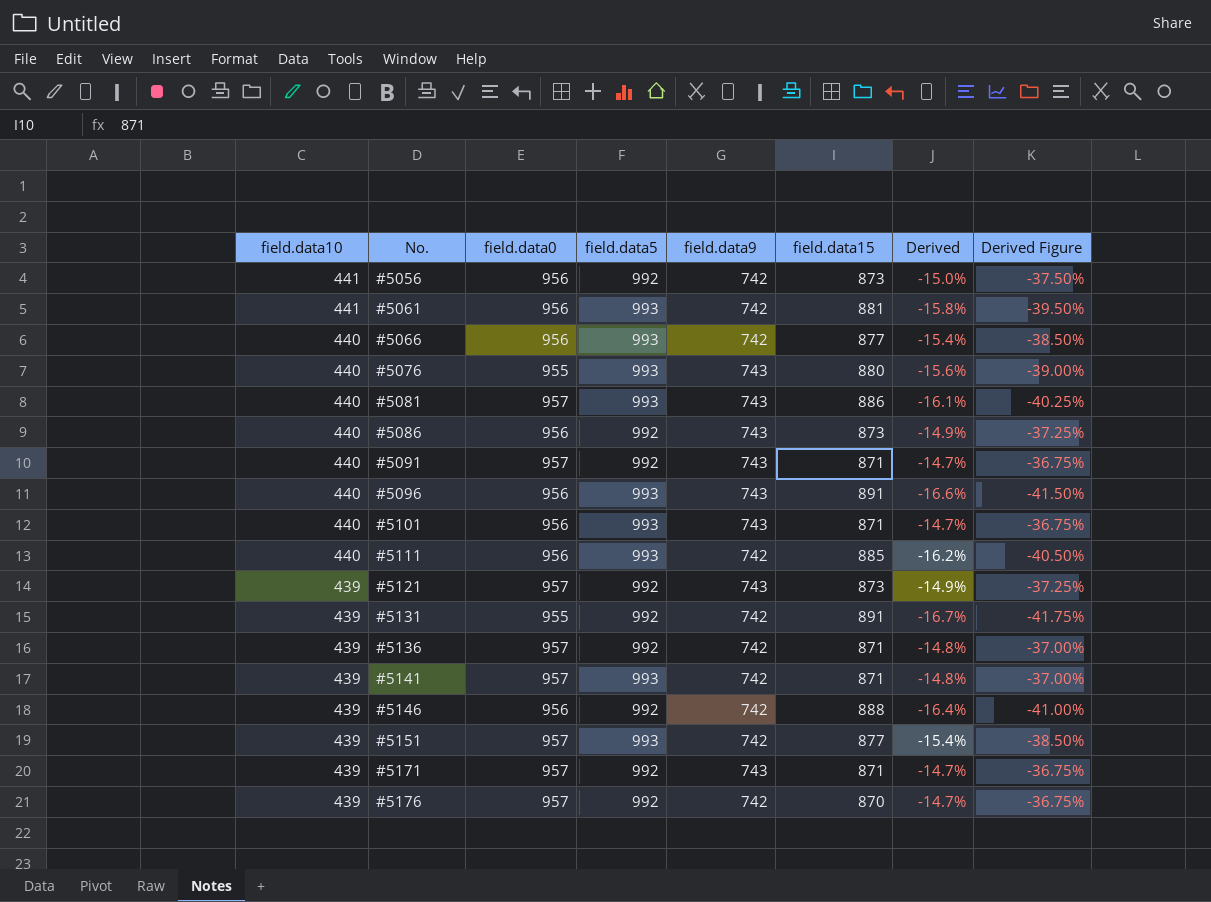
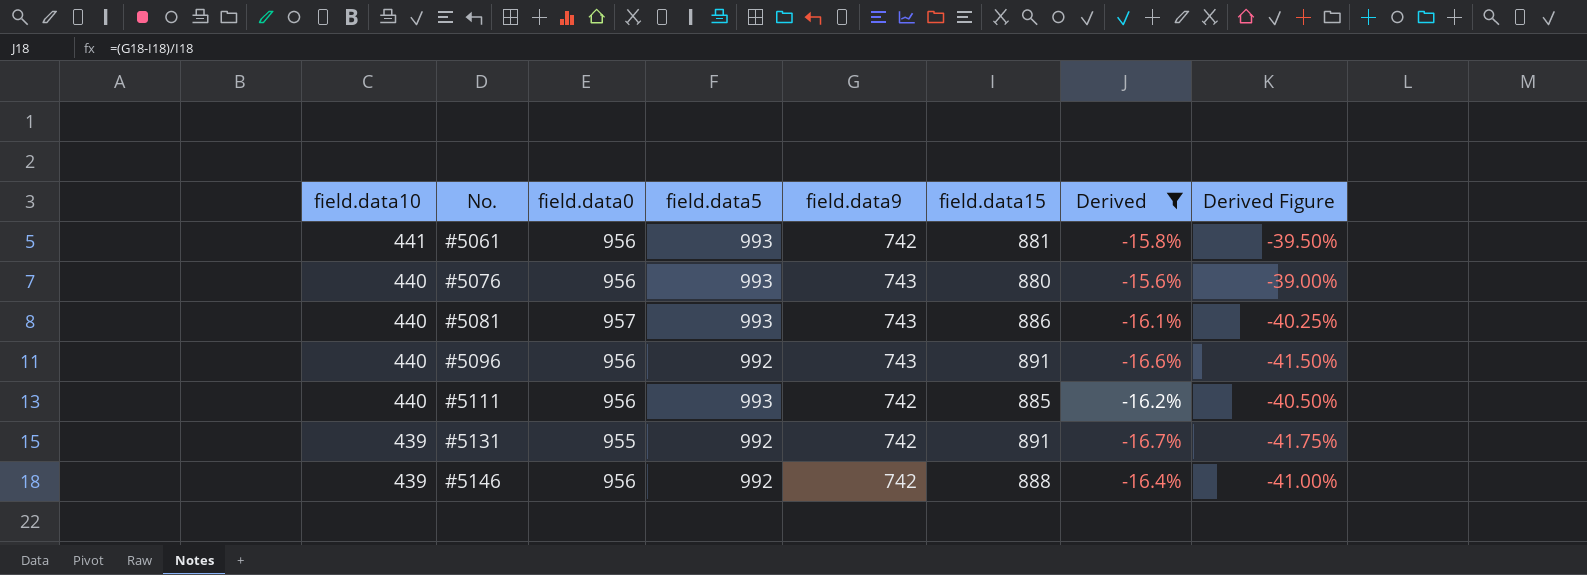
filter: none -> Derived <= -15.6%
#5076 | field.data0: 955 -> 956
#5096 | field.data5: 993 -> 992

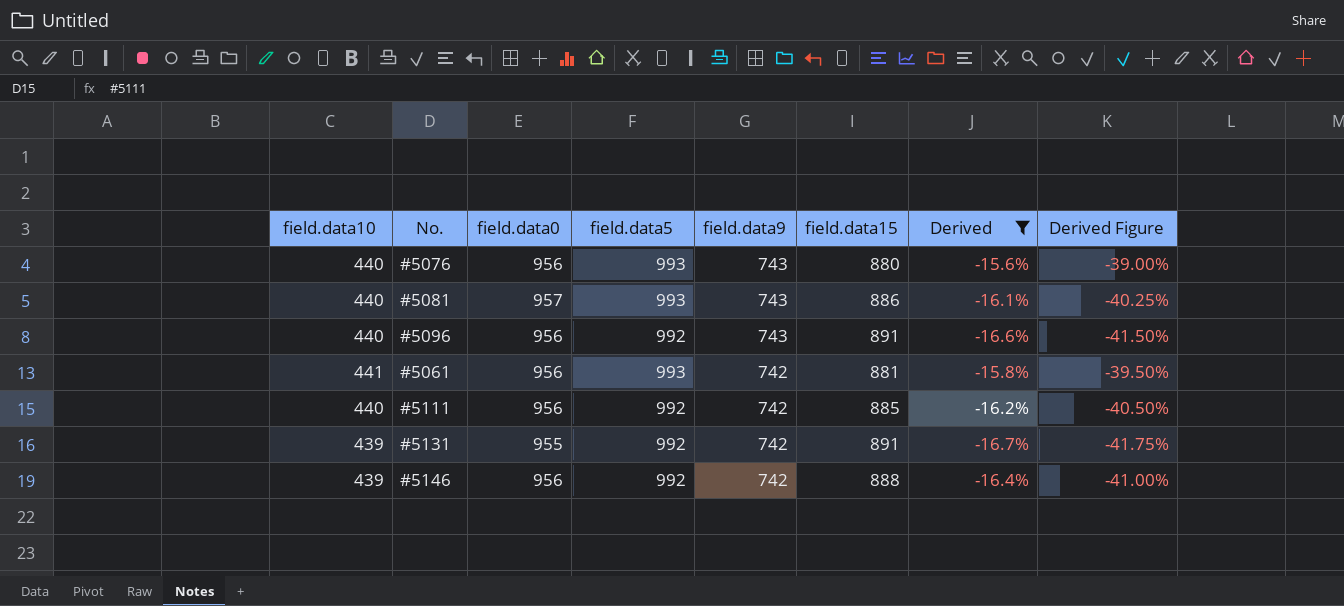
row order: field.data10 descending -> field.data9 descending
#5111 | field.data5: 993 -> 992

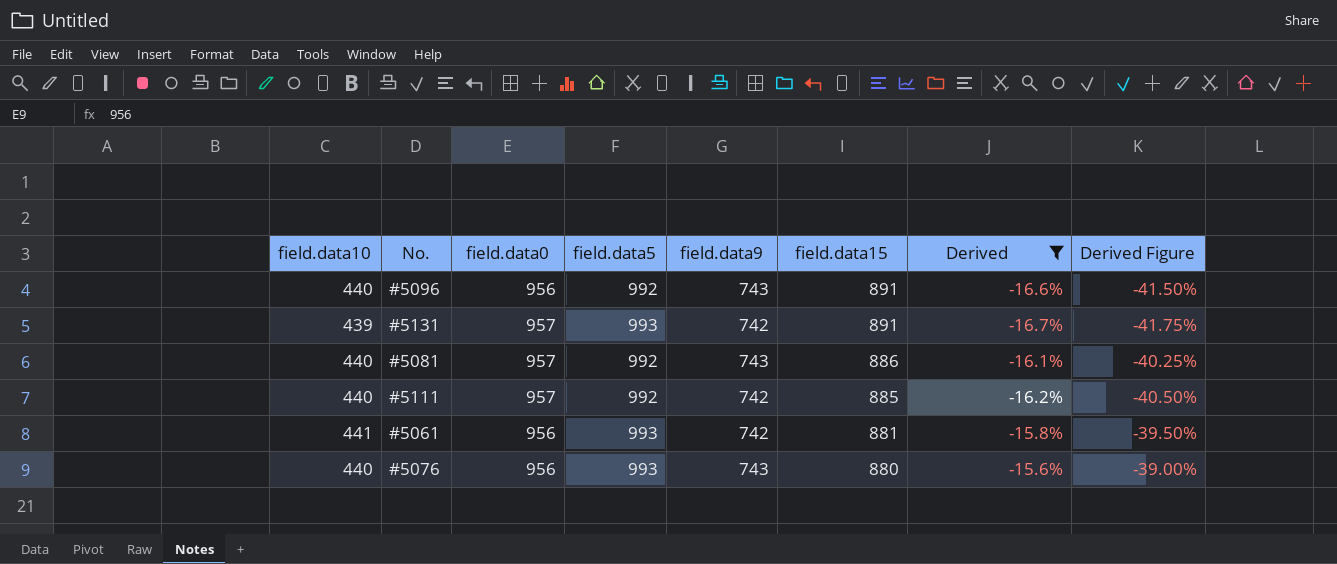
row order: field.data9 descending -> field.data15 descending
row #5146: 439 | 956 | 992 | 742 | 888 | -16.4% | -41.00% -> none
#5131 | field.data0: 955 -> 957
#5131 | field.data5: 992 -> 993
#5081 | field.data5: 993 -> 992
#5111 | field.data0: 956 -> 957

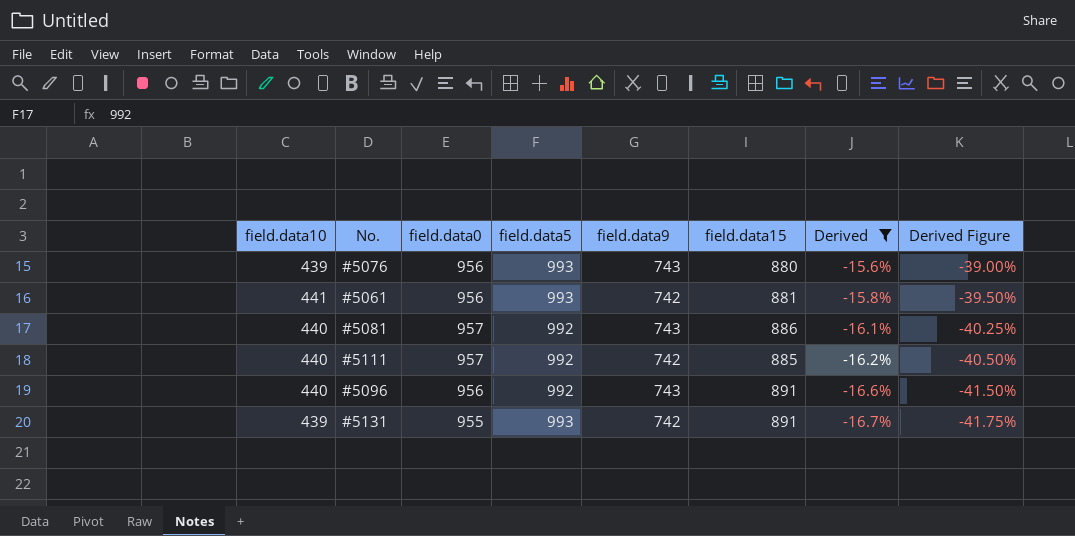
row order: field.data15 descending -> Derived descending
#5076 | field.data10: 440 -> 439
#5131 | field.data0: 957 -> 955

